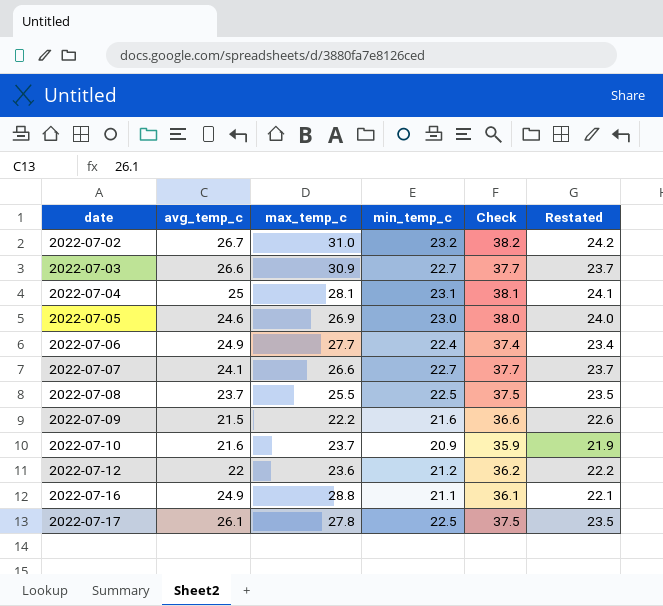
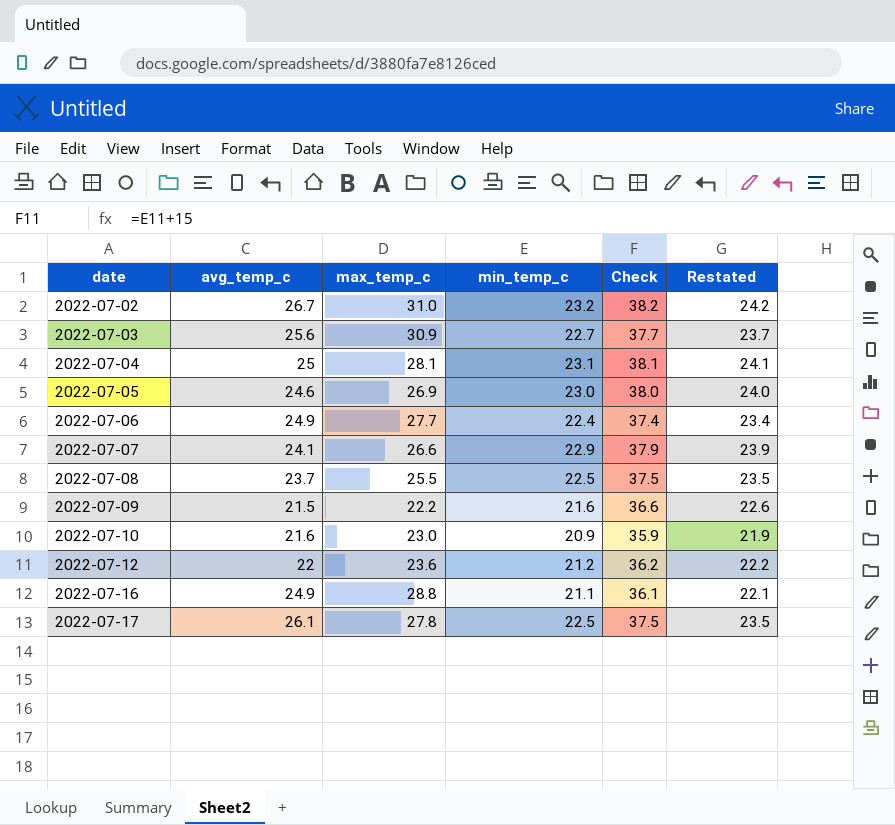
2022-07-03 | avg_temp_c: 26.6 -> 25.6
2022-07-07 | min_temp_c: 22.7 -> 22.9
2022-07-07 | Check: 37.7 -> 37.9
2022-07-07 | Restated: 23.7 -> 23.9
2022-07-10 | max_temp_c: 23.7 -> 23.0

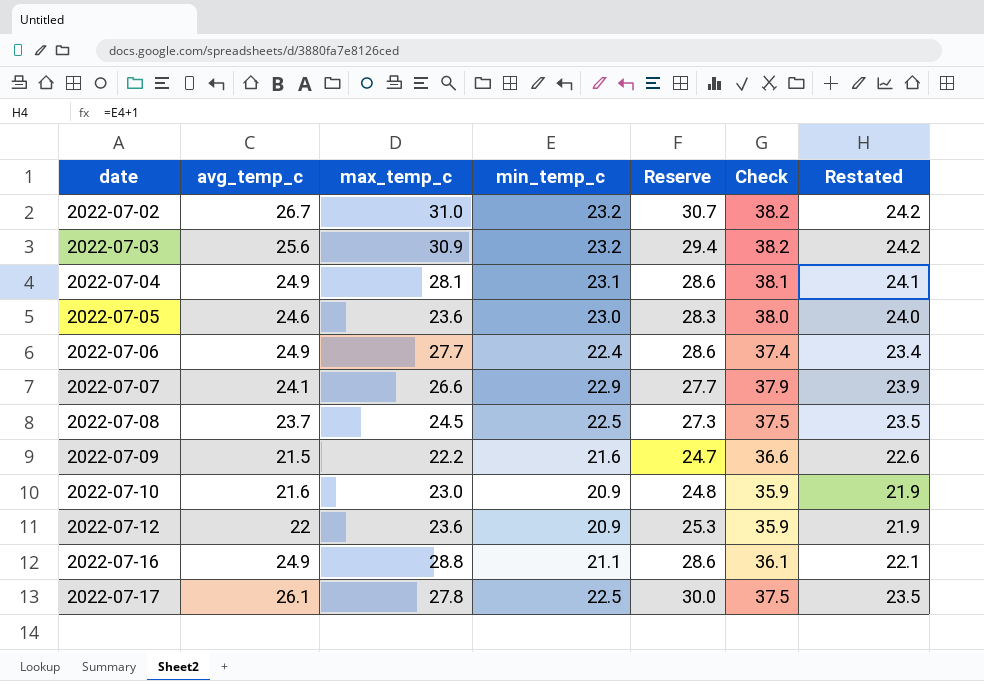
column Reserve | formula: none -> [avg_temp_c] * 1.15
2022-07-03 | min_temp_c: 22.7 -> 23.2
2022-07-03 | Check: 37.7 -> 38.2
2022-07-03 | Restated: 23.7 -> 24.2
2022-07-04 | avg_temp_c: 25 -> 24.9
2022-07-05 | max_temp_c: 26.9 -> 23.6
2022-07-08 | max_temp_c: 25.5 -> 24.5
2022-07-12 | min_temp_c: 21.2 -> 20.9
2022-07-12 | Check: 36.2 -> 35.9
2022-07-12 | Restated: 22.2 -> 21.9

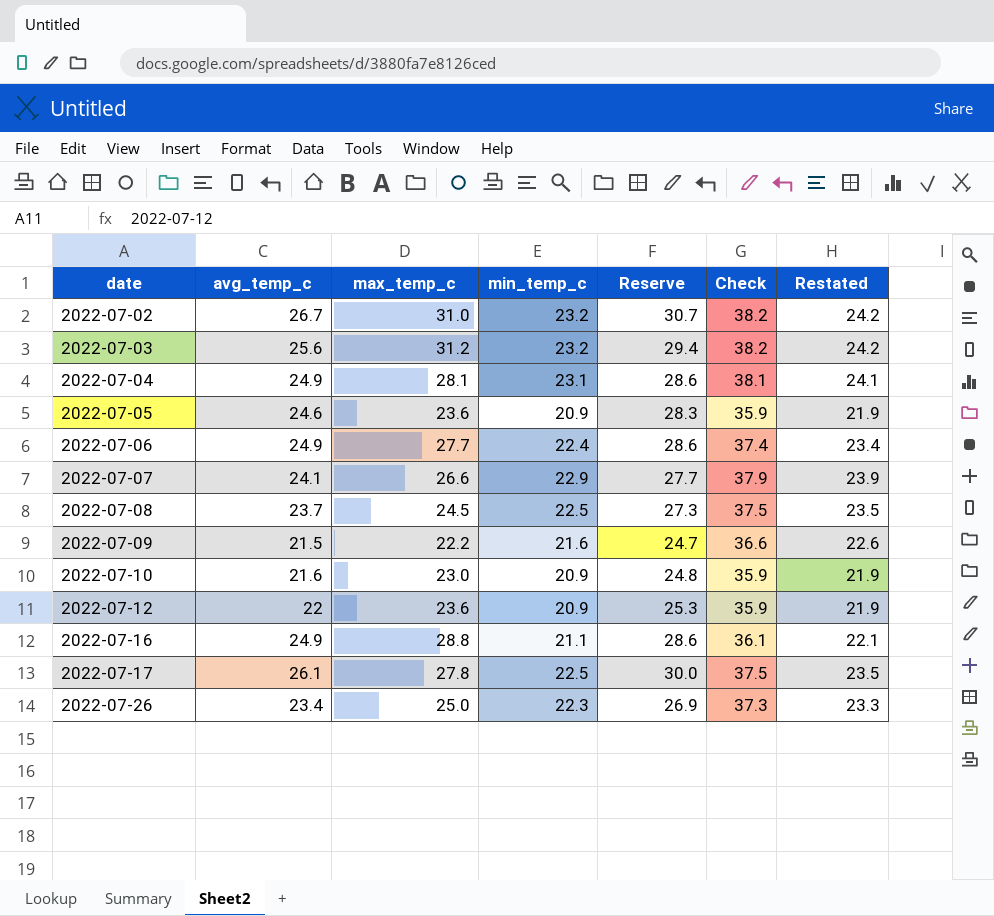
2022-07-03 | max_temp_c: 30.9 -> 31.2
2022-07-05 | min_temp_c: 23.0 -> 20.9
2022-07-05 | Check: 38.0 -> 35.9
2022-07-05 | Restated: 24.0 -> 21.9
row 2022-07-26: none -> 23.4 | 25.0 | 22.3 | 26.9 | 37.3 | 23.3

